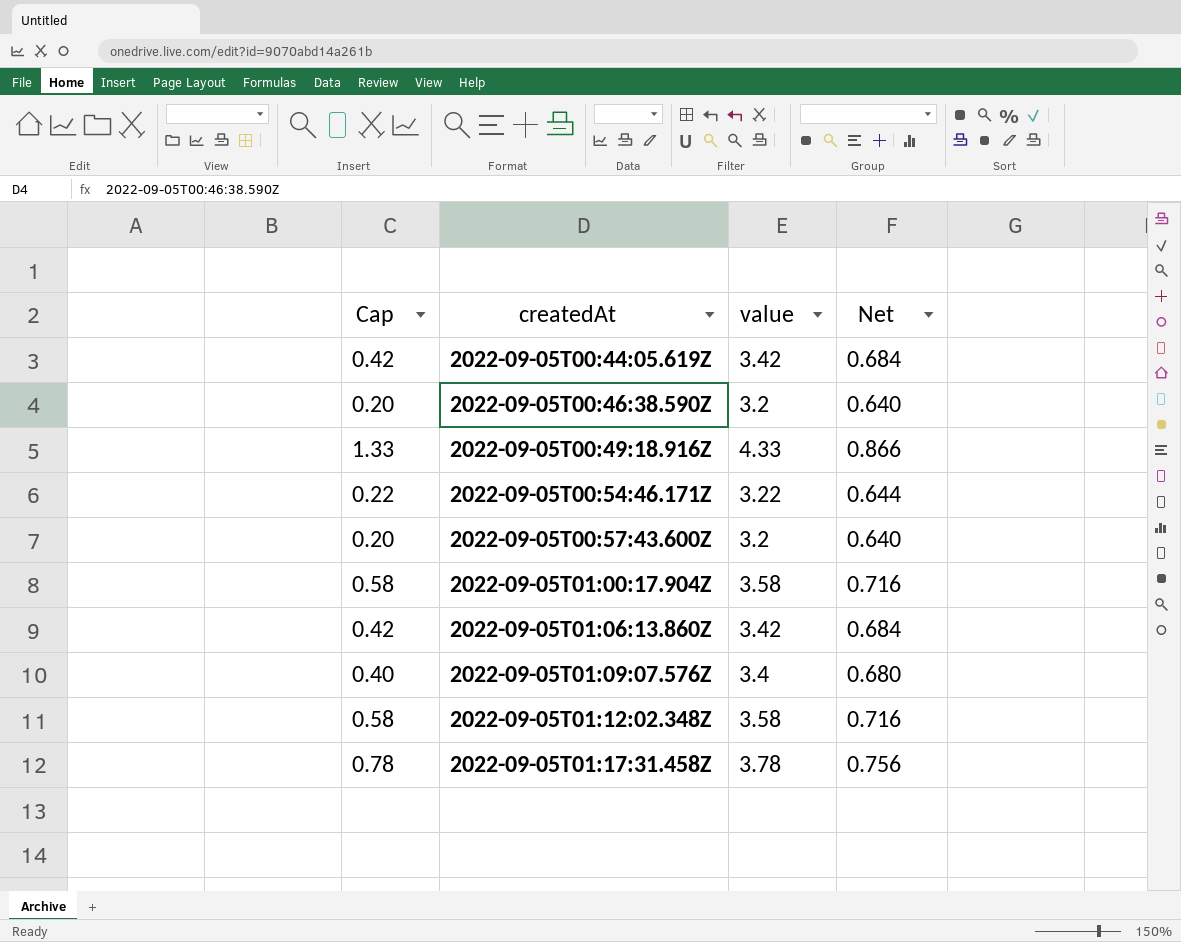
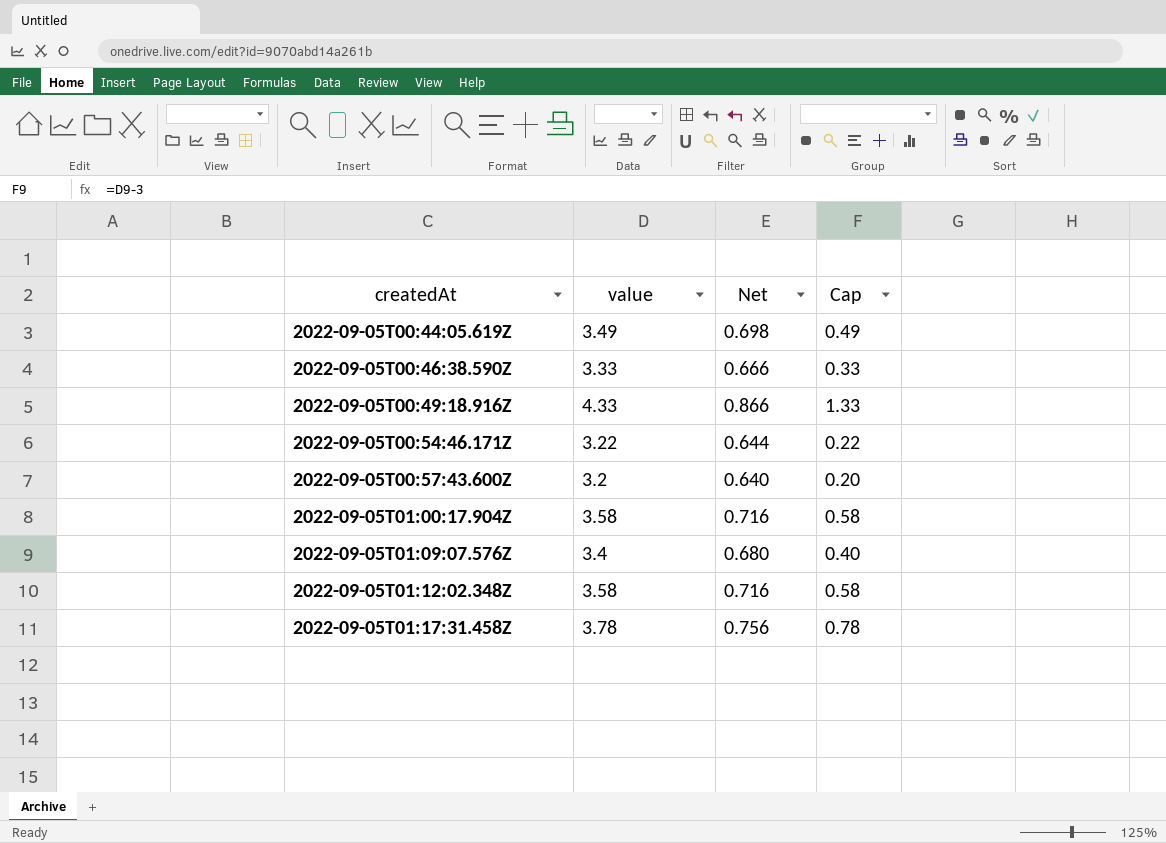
column Cap | position: 1 -> 4
row 2022-09-05T01:06:13.860Z: 0.42 | 3.42 | 0.684 -> none
2022-09-05T00:44:05.619Z | value: 3.42 -> 3.49
2022-09-05T00:44:05.619Z | Net: 0.684 -> 0.698
2022-09-05T00:44:05.619Z | Cap: 0.42 -> 0.49
2022-09-05T00:46:38.590Z | value: 3.2 -> 3.33
2022-09-05T00:46:38.590Z | Net: 0.640 -> 0.666
2022-09-05T00:46:38.590Z | Cap: 0.20 -> 0.33

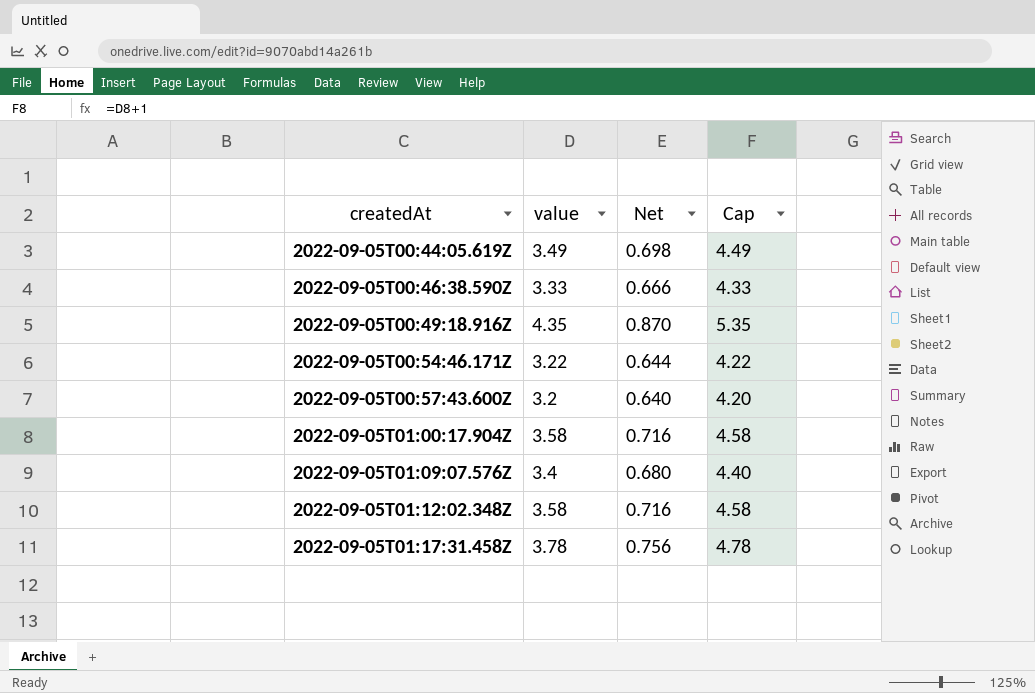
column Cap | formula: [value] - 3 -> [value] + 1
2022-09-05T00:49:18.916Z | value: 4.33 -> 4.35
2022-09-05T00:49:18.916Z | Net: 0.866 -> 0.870

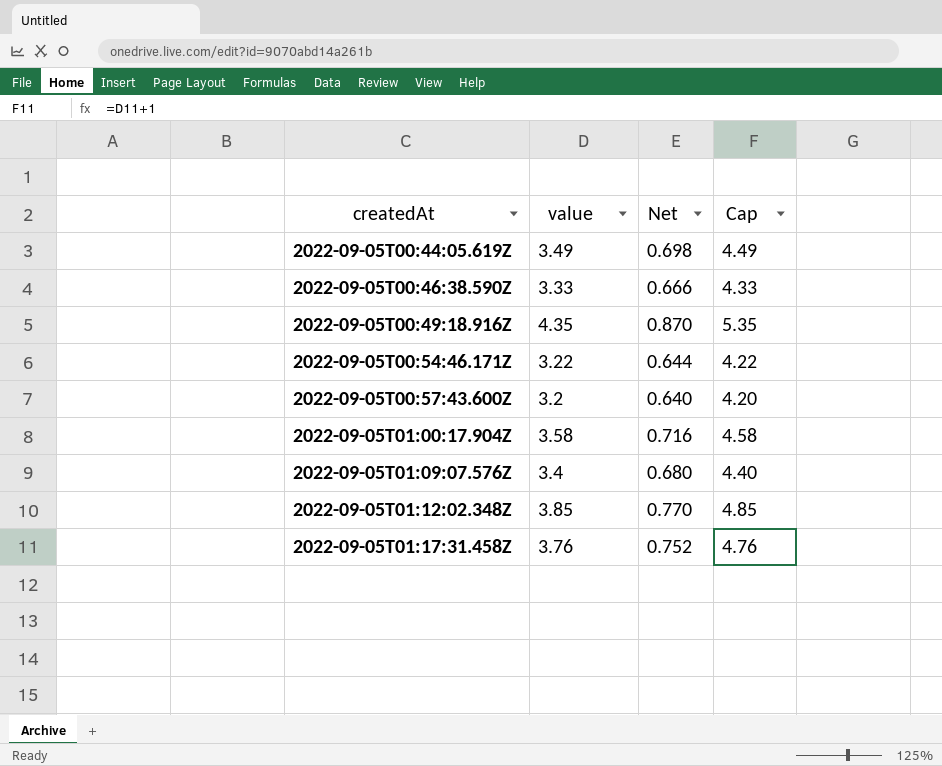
2022-09-05T01:12:02.348Z | value: 3.58 -> 3.85
2022-09-05T01:12:02.348Z | Net: 0.716 -> 0.770
2022-09-05T01:12:02.348Z | Cap: 4.58 -> 4.85
2022-09-05T01:17:31.458Z | value: 3.78 -> 3.76
2022-09-05T01:17:31.458Z | Net: 0.756 -> 0.752
2022-09-05T01:17:31.458Z | Cap: 4.78 -> 4.76

